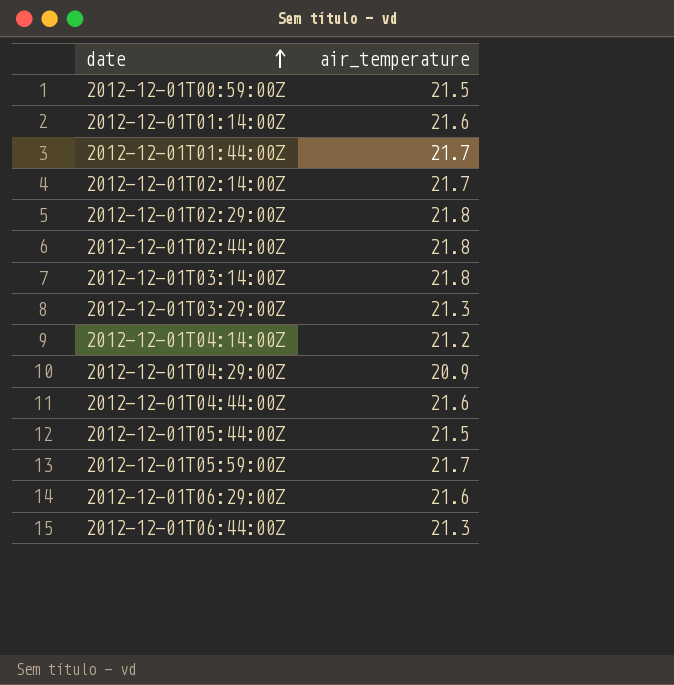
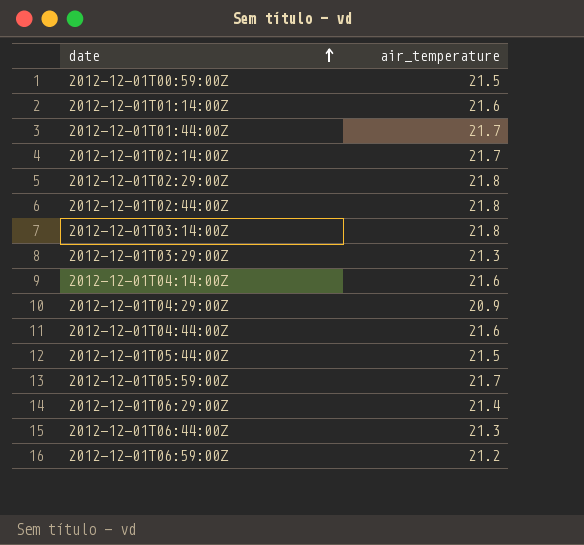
2012-12-01T04:14:00Z | air_temperature: 21.2 -> 21.6
2012-12-01T06:29:00Z | air_temperature: 21.6 -> 21.4
row 2012-12-01T06:59:00Z: none -> 21.2

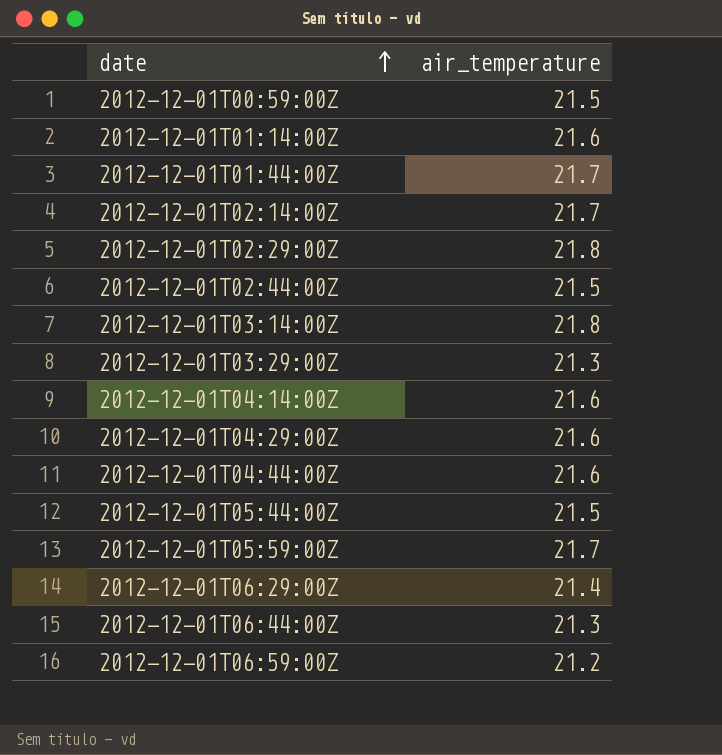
2012-12-01T02:44:00Z | air_temperature: 21.8 -> 21.5
2012-12-01T04:29:00Z | air_temperature: 20.9 -> 21.6

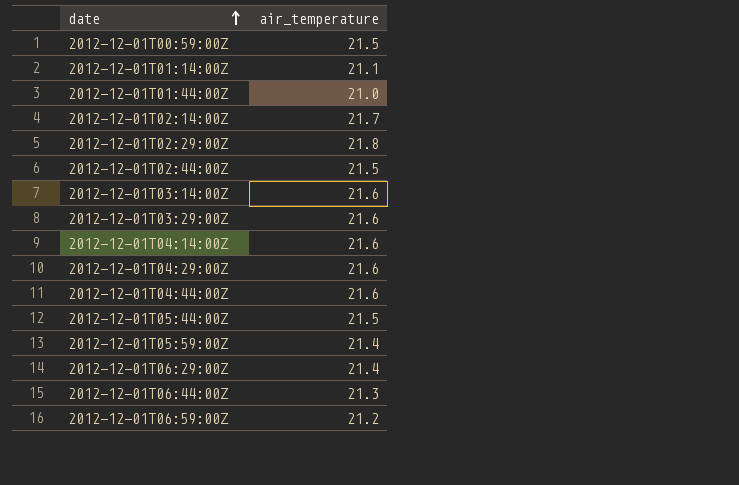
2012-12-01T01:14:00Z | air_temperature: 21.6 -> 21.1
2012-12-01T01:44:00Z | air_temperature: 21.7 -> 21.0
2012-12-01T03:14:00Z | air_temperature: 21.8 -> 21.6
2012-12-01T03:29:00Z | air_temperature: 21.3 -> 21.6
2012-12-01T05:59:00Z | air_temperature: 21.7 -> 21.4

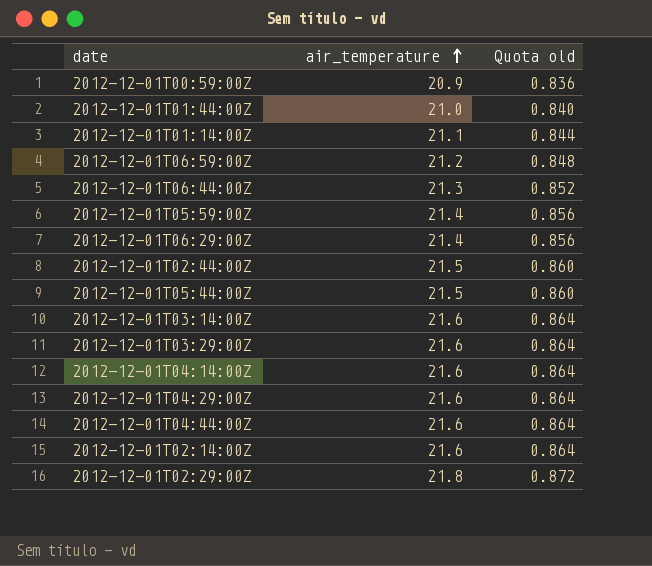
row order: date ascending -> air_temperature ascending
column Quota old | formula: none -> [air_temperature] * 0.04
2012-12-01T00:59:00Z | air_temperature: 21.5 -> 20.9
2012-12-01T02:14:00Z | air_temperature: 21.7 -> 21.6

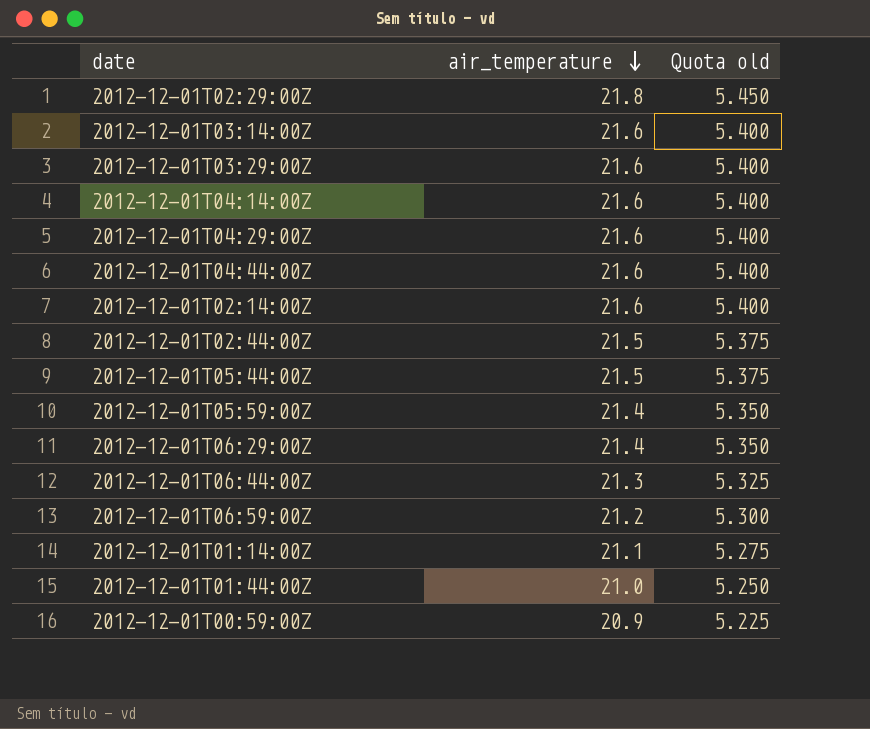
row order: air_temperature ascending -> air_temperature descending
column Quota old | formula: [air_temperature] * 0.04 -> [air_temperature] * 0.25

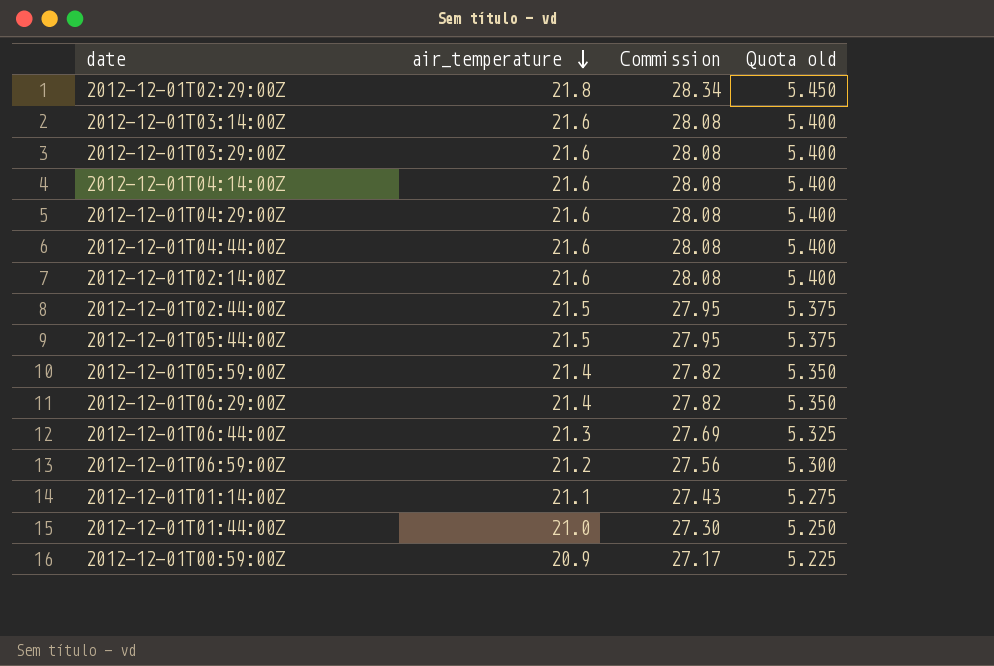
column Commission | formula: none -> [air_temperature] * 1.3

